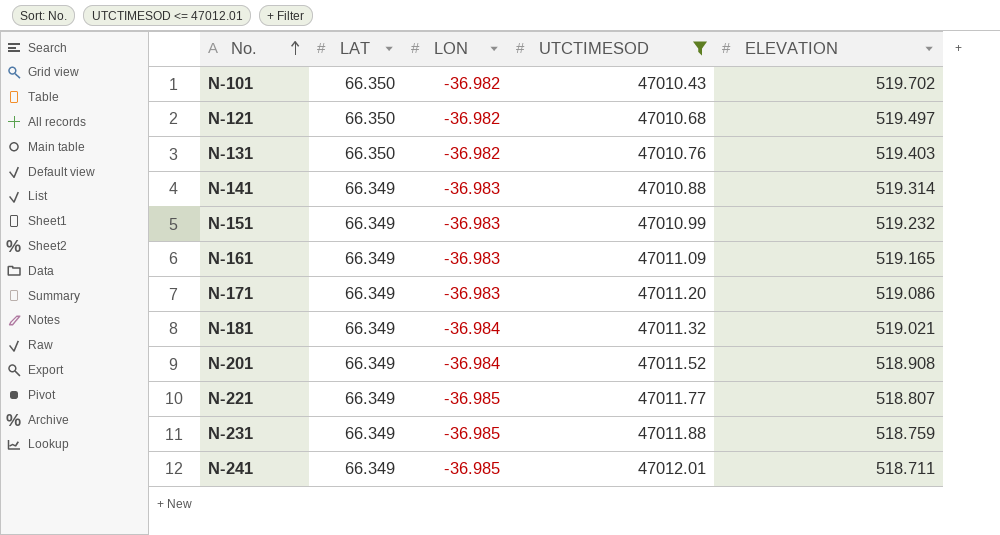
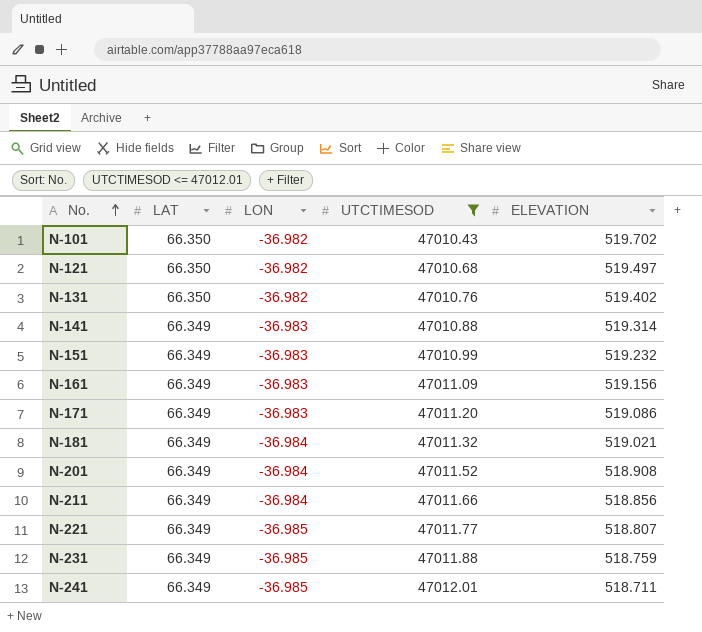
N-131 | ELEVATION: 519.403 -> 519.402
N-161 | ELEVATION: 519.165 -> 519.156
row N-211: none -> 66.349 | -36.984 | 47011.66 | 518.856

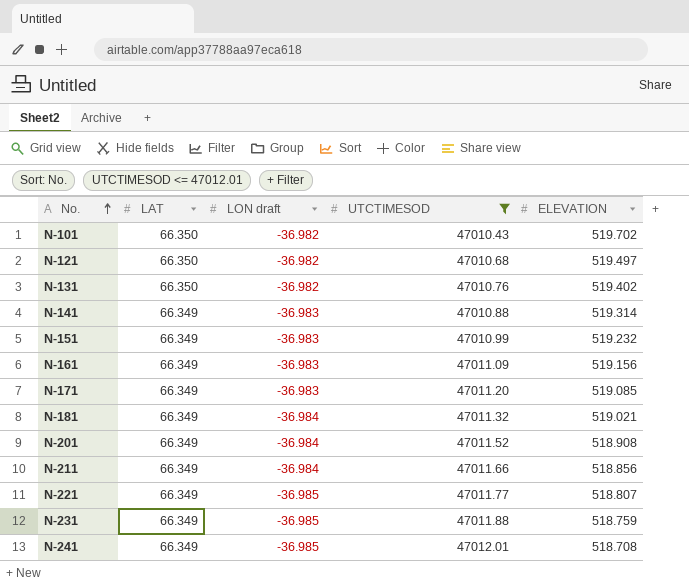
column name: LON -> LON draft
N-171 | ELEVATION: 519.086 -> 519.085
N-241 | ELEVATION: 518.711 -> 518.708

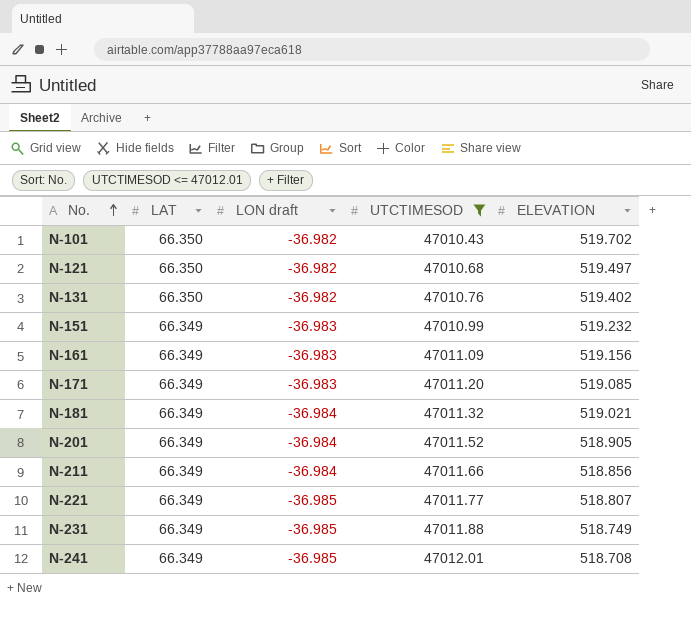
row N-141: 66.349 | -36.983 | 47010.88 | 519.314 -> none
N-201 | ELEVATION: 518.908 -> 518.905
N-231 | ELEVATION: 518.759 -> 518.749

